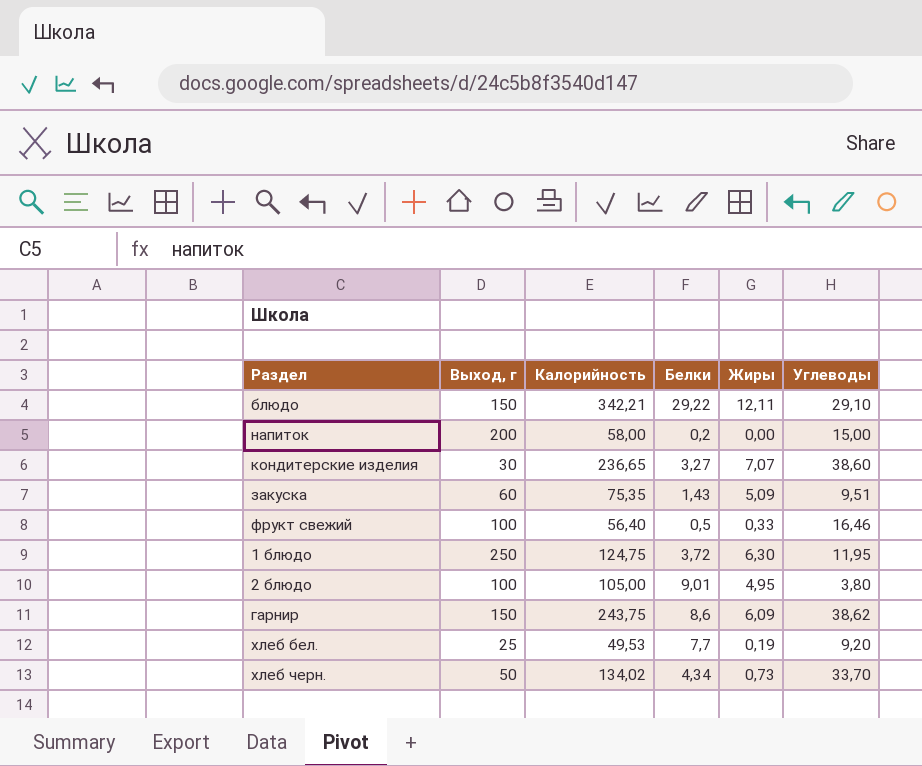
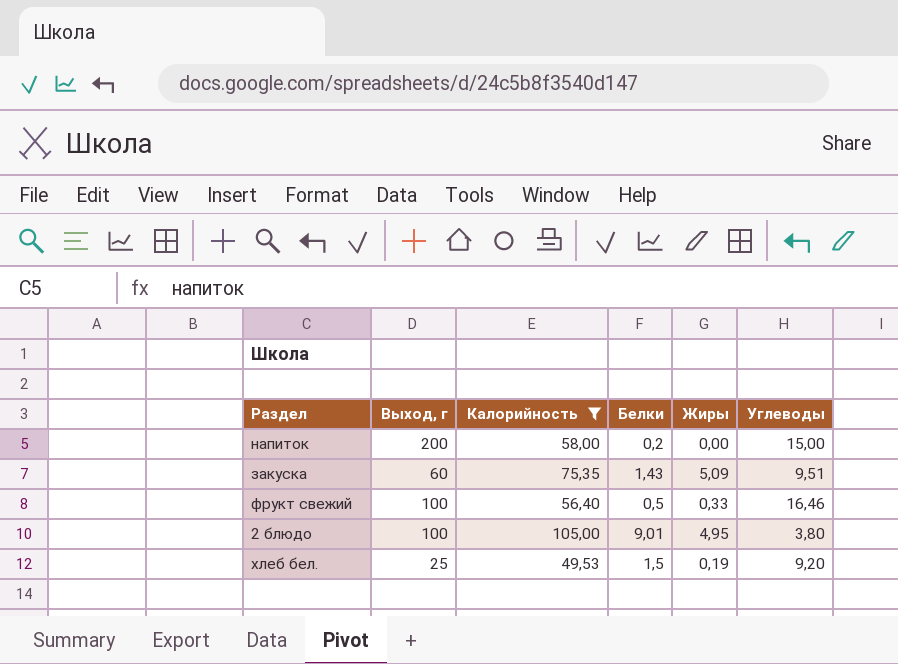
filter: none -> Калорийность <= 105,00
хлеб бел. | Белки: 7,7 -> 1,5

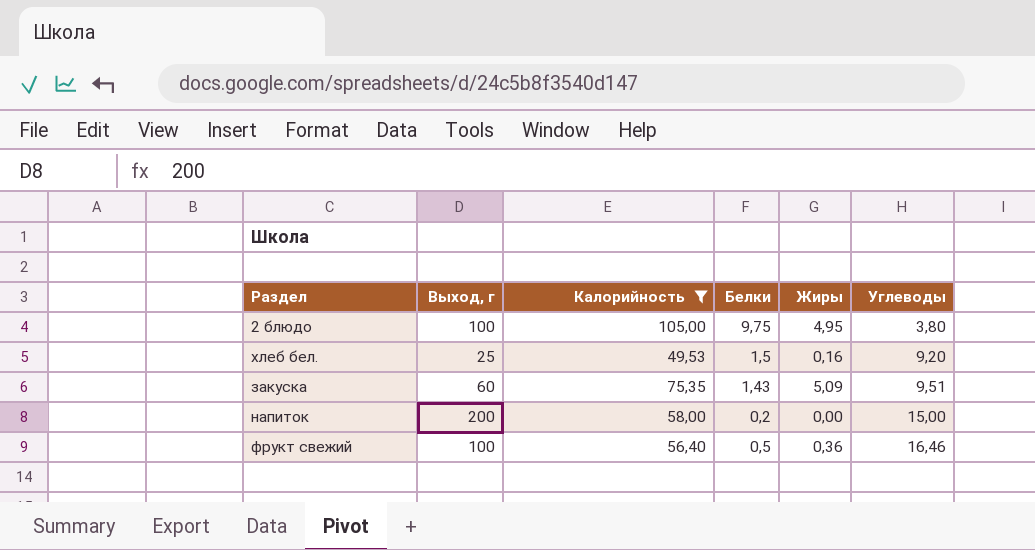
row order: none -> Углеводы ascending
2 блюдо | Белки: 9,01 -> 9,75
хлеб бел. | Жиры: 0,19 -> 0,16
фрукт свежий | Жиры: 0,33 -> 0,36

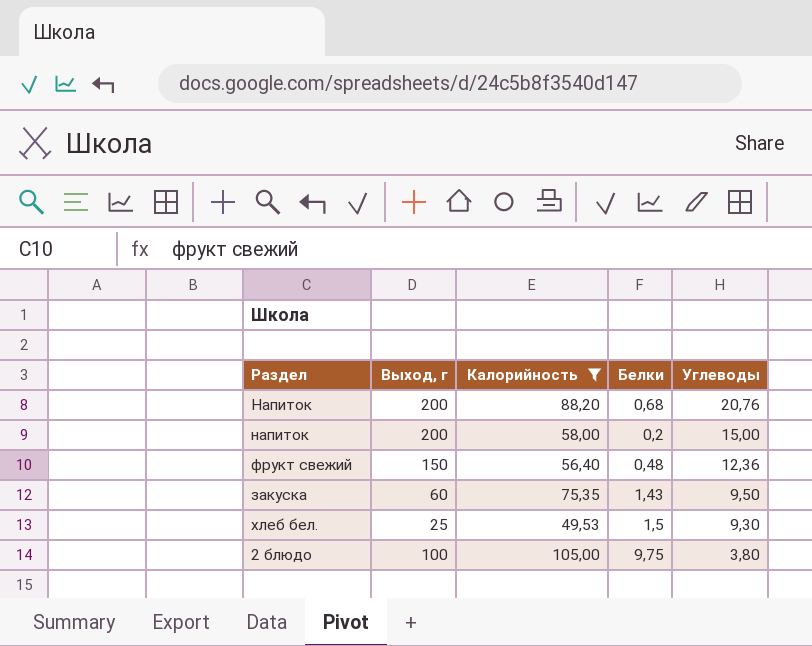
row order: Углеводы ascending -> Углеводы descending
column Жиры | position: 5 -> none
row Напиток: none -> 200 | 88,20 | 0,68 | 20,76
фрукт свежий | Выход, г: 100 -> 150
фрукт свежий | Белки: 0,5 -> 0,48
фрукт свежий | Углеводы: 16,46 -> 12,36
закуска | Углеводы: 9,51 -> 9,50
хлеб бел. | Углеводы: 9,20 -> 9,30

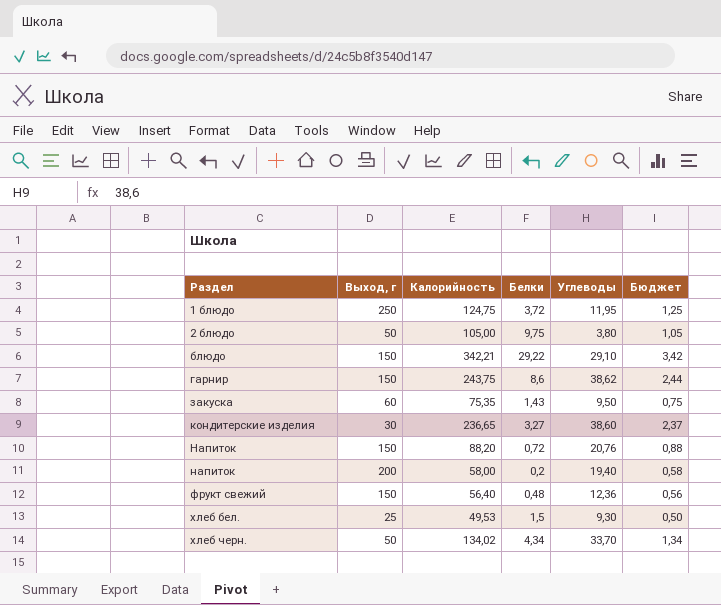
filter: Калорийность <= 105,00 -> none
row order: Углеводы descending -> Раздел ascending
column Бюджет | formula: none -> [Калорийность] * 0,01
2 блюдо | Выход, г: 100 -> 50
Напиток | Выход, г: 200 -> 150
Напиток | Белки: 0,68 -> 0,72
напиток | Углеводы: 15,00 -> 19,40

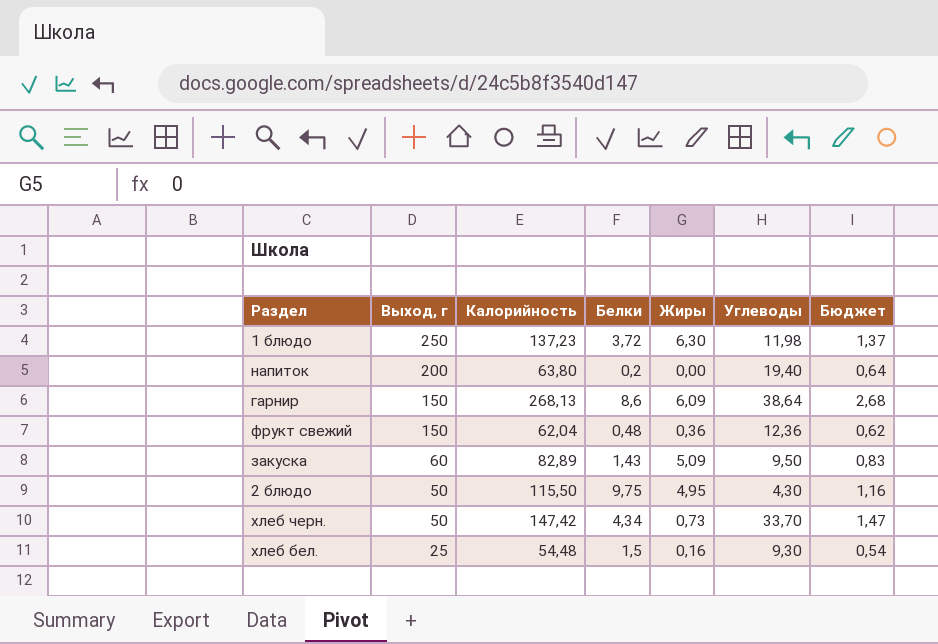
row order: Раздел ascending -> Выход, г descending
column Жиры | position: none -> 5
row блюдо: 150 | 342,21 | 29,22 | 29,10 | 3,42 -> none
row кондитерские изделия: 30 | 236,65 | 3,27 | 38,60 | 2,37 -> none
row Напиток: 150 | 88,20 | 0,72 | 20,76 | 0,88 -> none
1 блюдо | Калорийность: 124,75 -> 137,23
1 блюдо | Углеводы: 11,95 -> 11,98
1 блюдо | Бюджет: 1,25 -> 1,37
напиток | Калорийность: 58,00 -> 63,80
напиток | Бюджет: 0,58 -> 0,64
гарнир | Калорийность: 243,75 -> 268,13
гарнир | Углеводы: 38,62 -> 38,64
гарнир | Бюджет: 2,44 -> 2,68
фрукт свежий | Калорийность: 56,40 -> 62,04
фрукт свежий | Бюджет: 0,56 -> 0,62
закуска | Калорийность: 75,35 -> 82,89
закуска | Бюджет: 0,75 -> 0,83
2 блюдо | Калорийность: 105,00 -> 115,50
2 блюдо | Углеводы: 3,80 -> 4,30
2 блюдо | Бюджет: 1,05 -> 1,16
хлеб черн. | Калорийность: 134,02 -> 147,42
хлеб черн. | Бюджет: 1,34 -> 1,47
хлеб бел. | Калорийность: 49,53 -> 54,48
хлеб бел. | Бюджет: 0,50 -> 0,54

